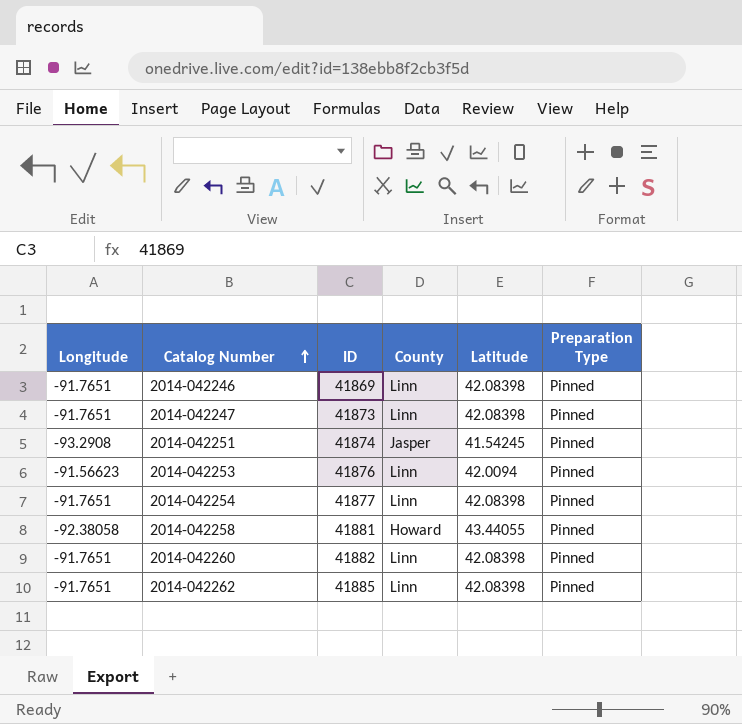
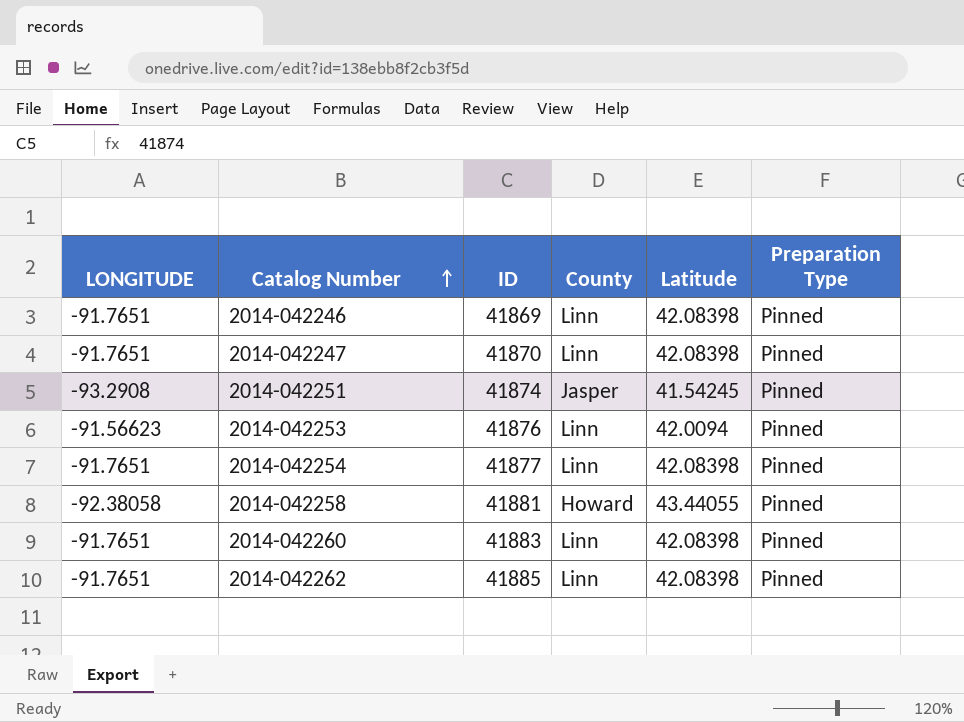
column name: Longitude -> LONGITUDE
2014-042247 | ID: 41873 -> 41870
2014-042260 | ID: 41882 -> 41883

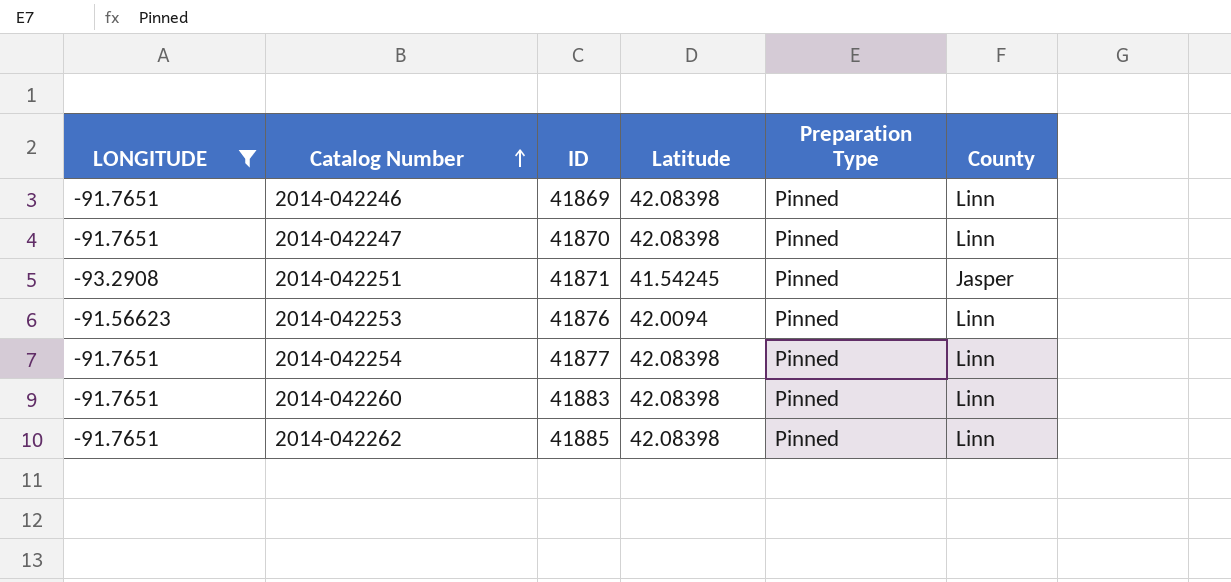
filter: none -> LONGITUDE != -92.38058
column County | position: 4 -> 6
2014-042251 | ID: 41874 -> 41871

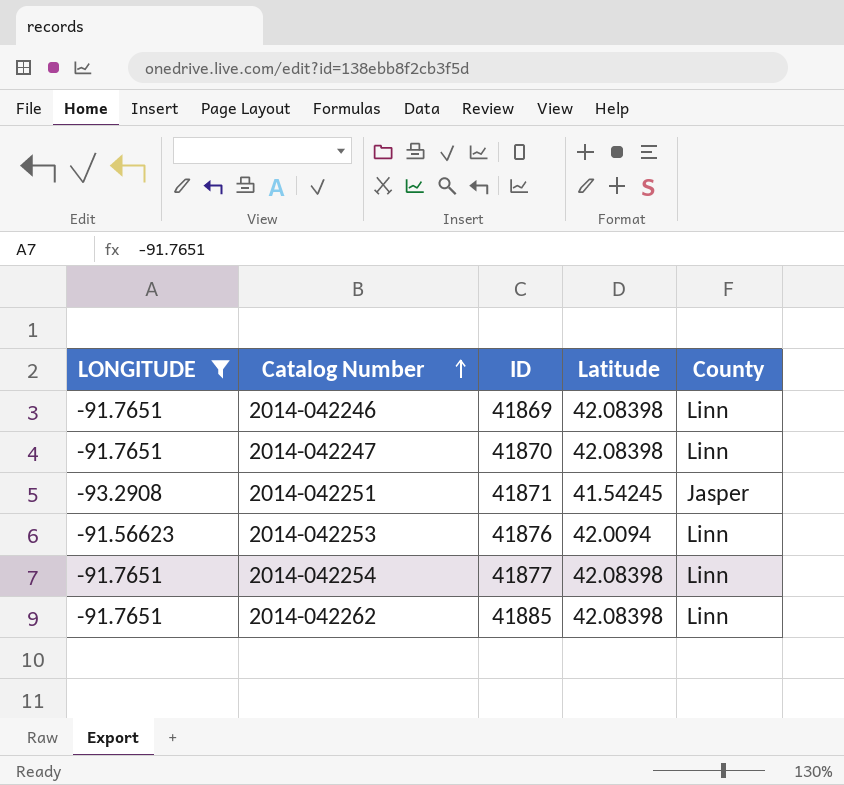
column Preparation Type | position: 5 -> none
row 2014-042260: -91.7651 | 41883 | 42.08398 | Pinned | Linn -> none

